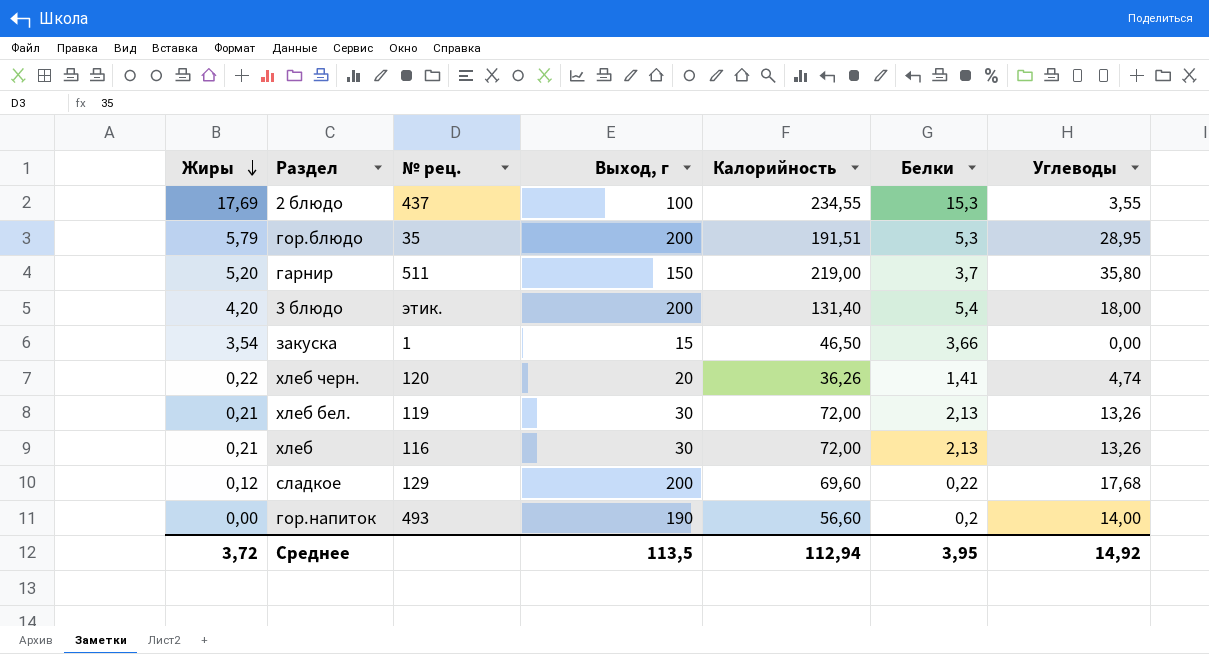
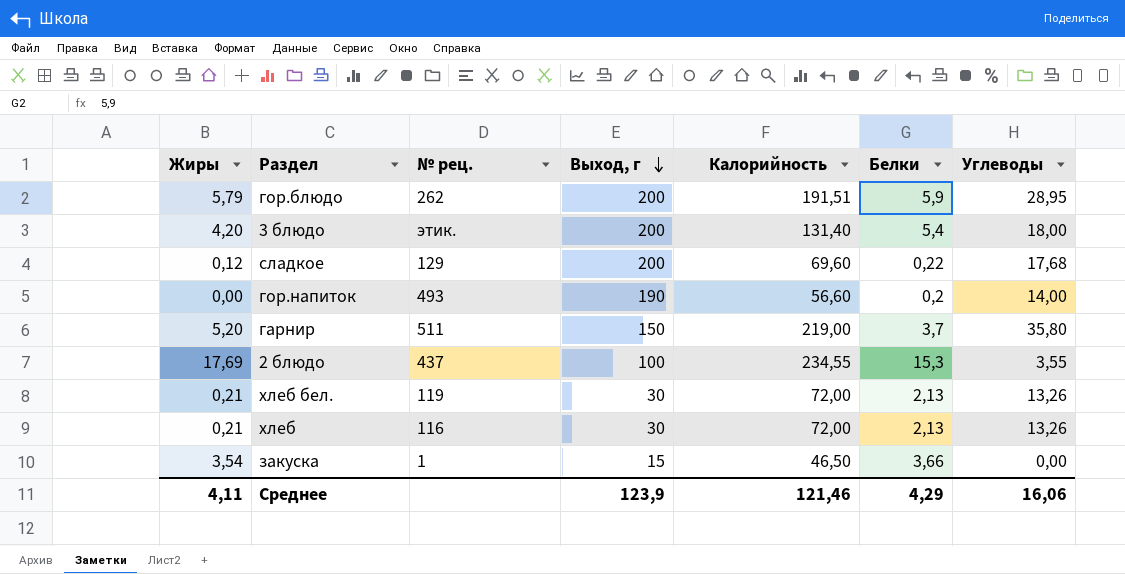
row order: Жиры descending -> Выход, г descending
row хлеб черн.: 0,22 | 120 | 20 | 36,26 | 1,41 | 4,74 -> none
гор.блюдо | № рец.: 35 -> 262
гор.блюдо | Белки: 5,3 -> 5,9
Среднее | Жиры: 3,72 -> 4,11
Среднее | Выход, г: 113,5 -> 123,9
Среднее | Калорийность: 112,94 -> 121,46
Среднее | Белки: 3,95 -> 4,29
Среднее | Углеводы: 14,92 -> 16,06

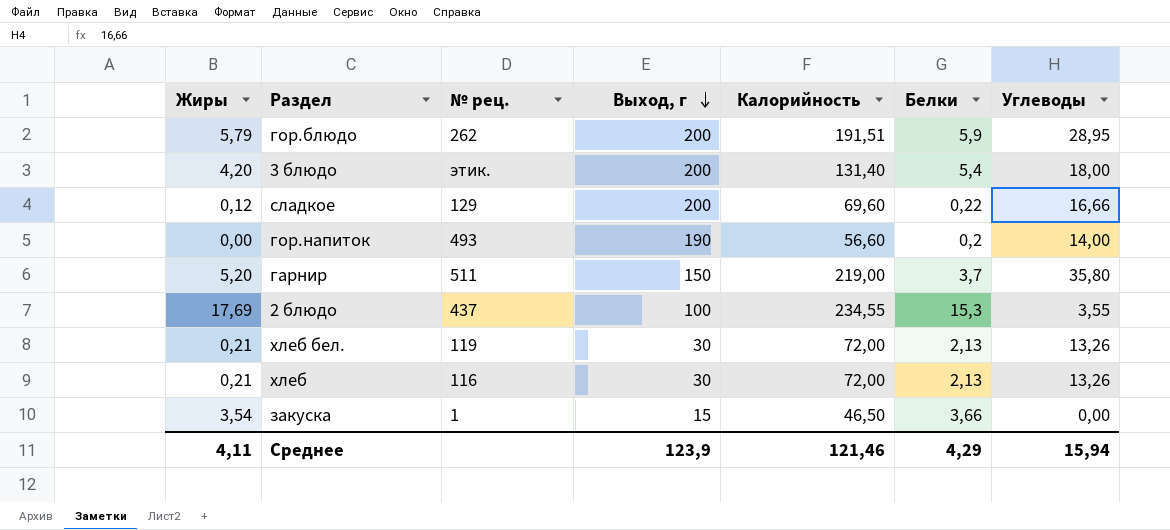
сладкое | Углеводы: 17,68 -> 16,66
Среднее | Углеводы: 16,06 -> 15,94

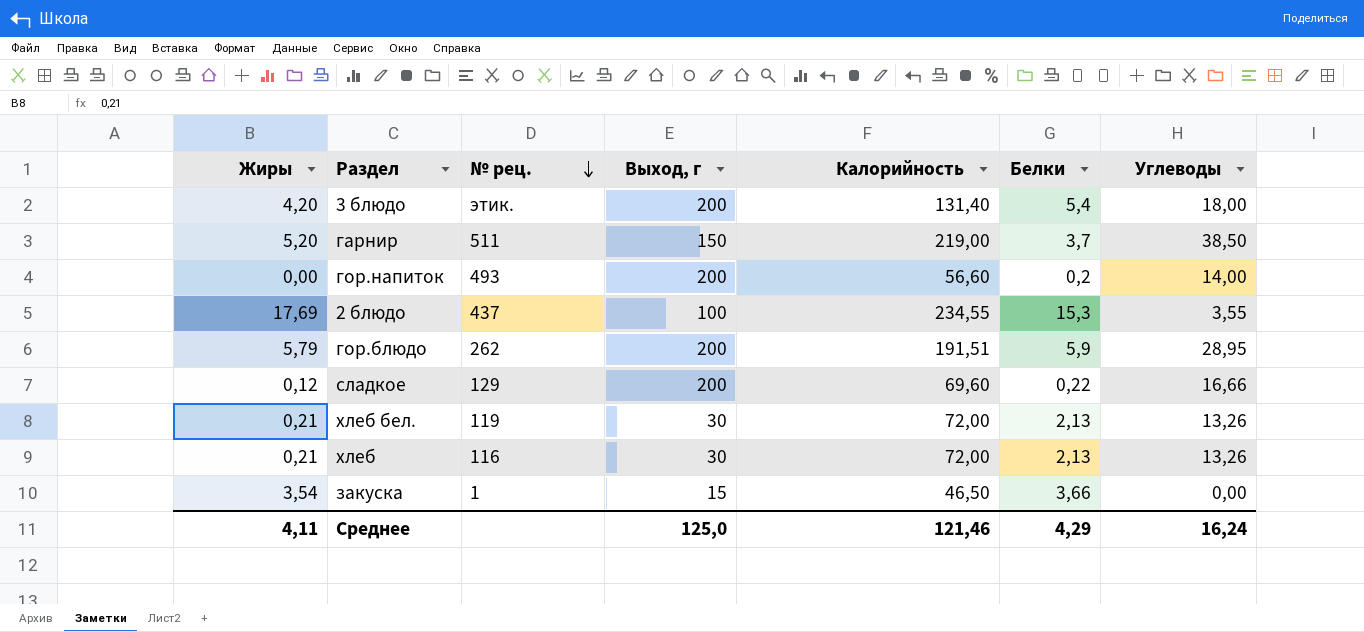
row order: Выход, г descending -> № рец. descending
гарнир | Углеводы: 35,80 -> 38,50
гор.напиток | Выход, г: 190 -> 200
Среднее | Выход, г: 123,9 -> 125,0
Среднее | Углеводы: 15,94 -> 16,24

